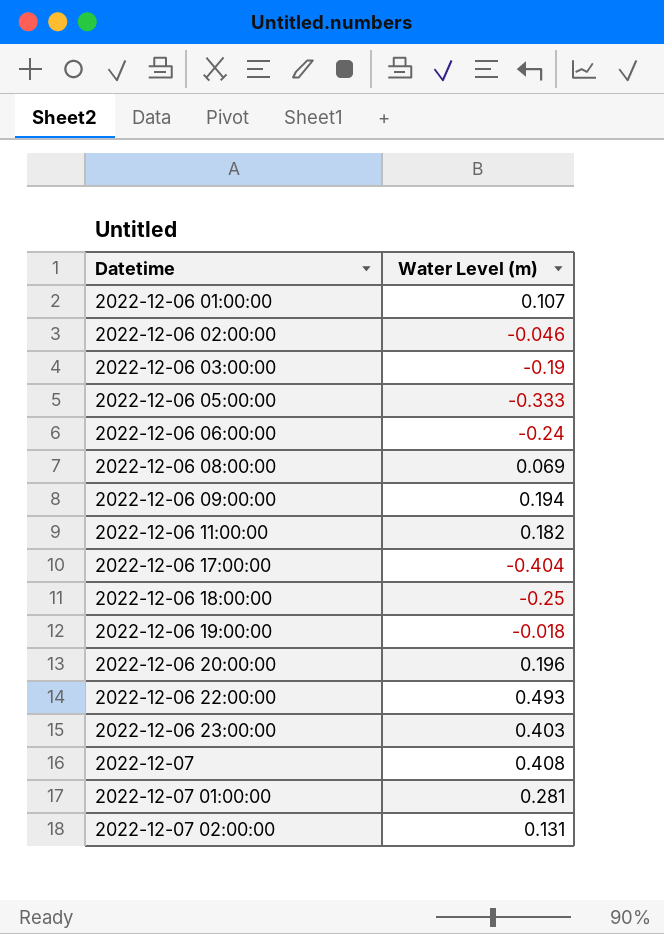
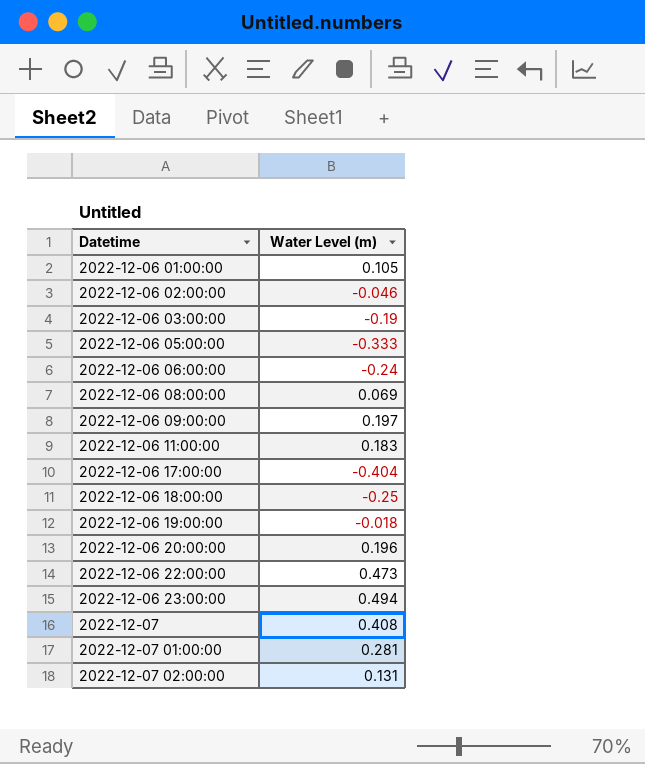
2022-12-06 01:00:00 | Water Level (m): 0.107 -> 0.105
2022-12-06 09:00:00 | Water Level (m): 0.194 -> 0.197
2022-12-06 11:00:00 | Water Level (m): 0.182 -> 0.183
2022-12-06 22:00:00 | Water Level (m): 0.493 -> 0.473
2022-12-06 23:00:00 | Water Level (m): 0.403 -> 0.494

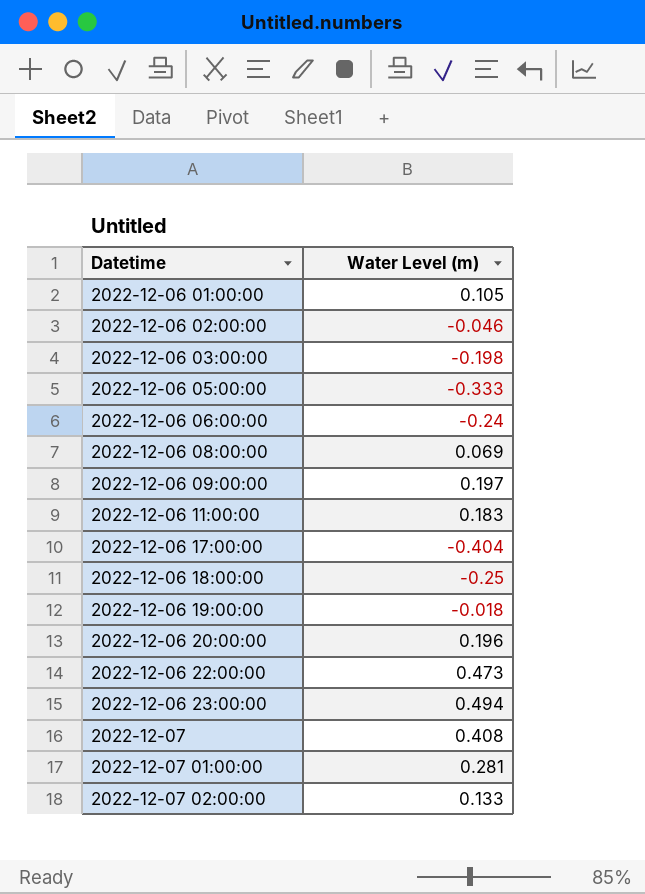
2022-12-06 03:00:00 | Water Level (m): -0.19 -> -0.198
2022-12-07 02:00:00 | Water Level (m): 0.131 -> 0.133

